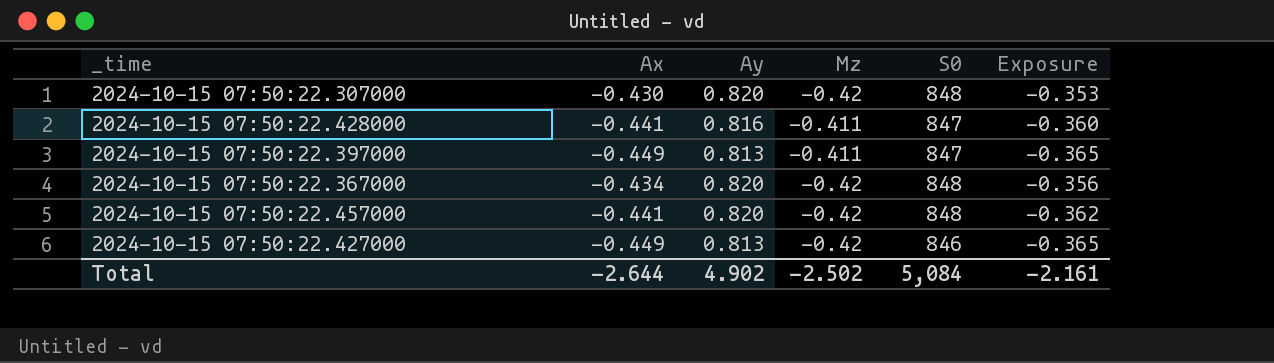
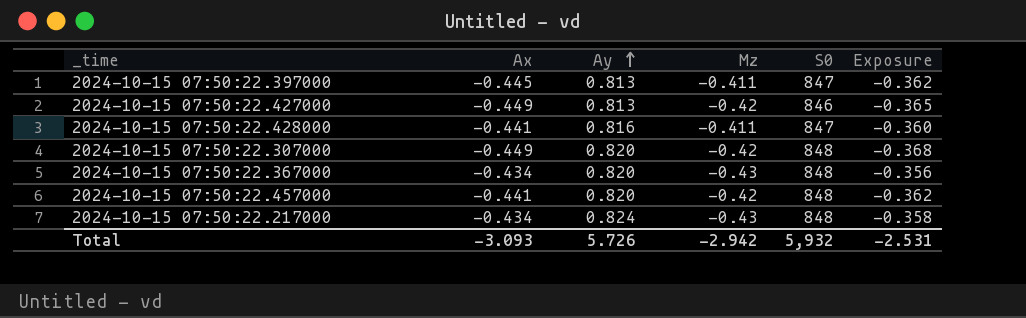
row order: none -> Ay ascending
2024-10-15 07:50:22.397000 | Ax: -0.449 -> -0.445
2024-10-15 07:50:22.397000 | Exposure: -0.365 -> -0.362
2024-10-15 07:50:22.307000 | Ax: -0.430 -> -0.449
2024-10-15 07:50:22.307000 | Exposure: -0.353 -> -0.368
2024-10-15 07:50:22.367000 | Mz: -0.42 -> -0.43
row 2024-10-15 07:50:22.217000: none -> -0.434 | 0.824 | -0.43 | 848 | -0.358
Total | Ax: -2.644 -> -3.093
Total | Ay: 4.902 -> 5.726
Total | Mz: -2.502 -> -2.942
Total | S0: 5,084 -> 5,932
Total | Exposure: -2.161 -> -2.531

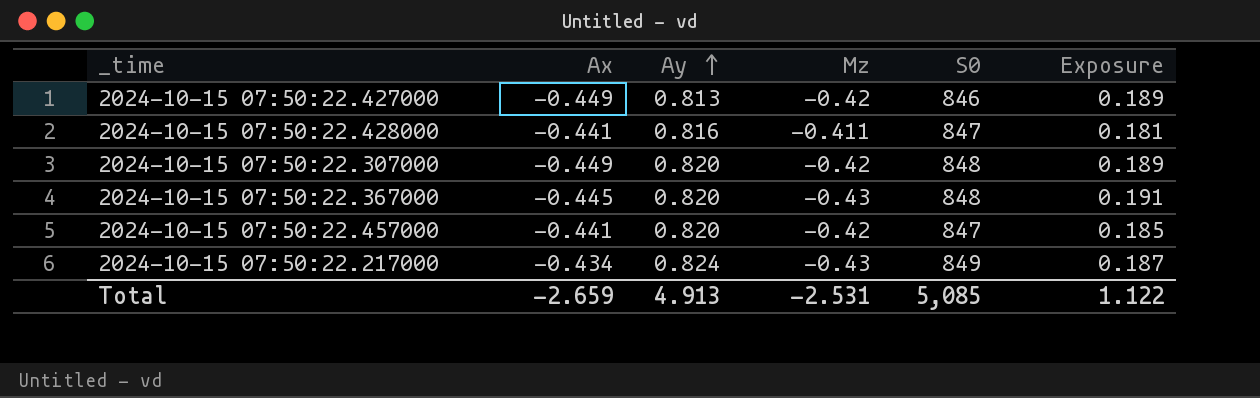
column Exposure | formula: [Ax] * [Ay] -> [Ax] * [Mz]
row 2024-10-15 07:50:22.397000: -0.445 | 0.813 | -0.411 | 847 | -0.362 -> none
2024-10-15 07:50:22.367000 | Ax: -0.434 -> -0.445
2024-10-15 07:50:22.457000 | S0: 848 -> 847
2024-10-15 07:50:22.217000 | S0: 848 -> 849
Total | Ax: -3.093 -> -2.659
Total | Ay: 5.726 -> 4.913
Total | Mz: -2.942 -> -2.531
Total | S0: 5,932 -> 5,085
Total | Exposure: -2.531 -> 1.122

